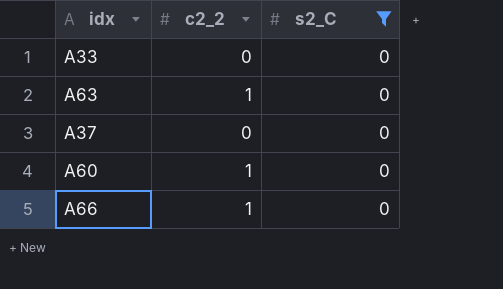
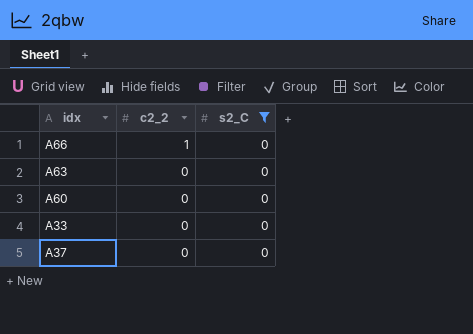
row order: none -> c2_2 descending
A63 | c2_2: 1 -> 0
A60 | c2_2: 1 -> 0

